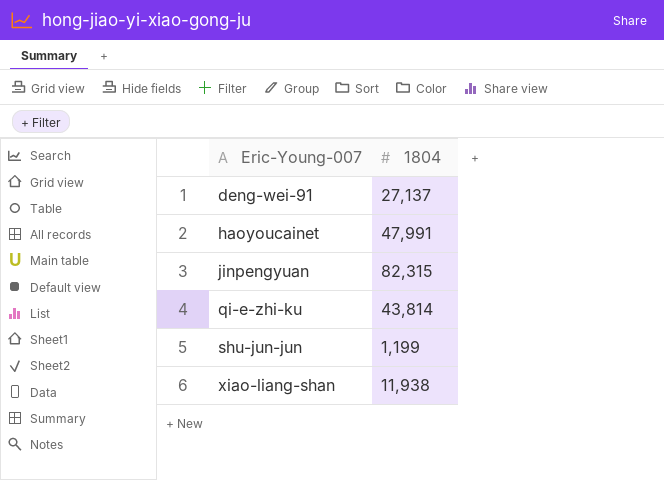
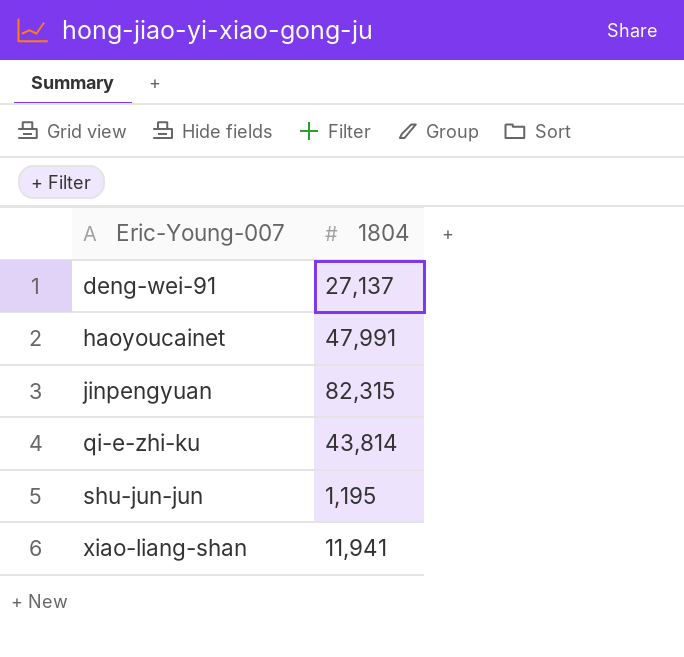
shu-jun-jun | 1804: 1,199 -> 1,195
xiao-liang-shan | 1804: 11,938 -> 11,941

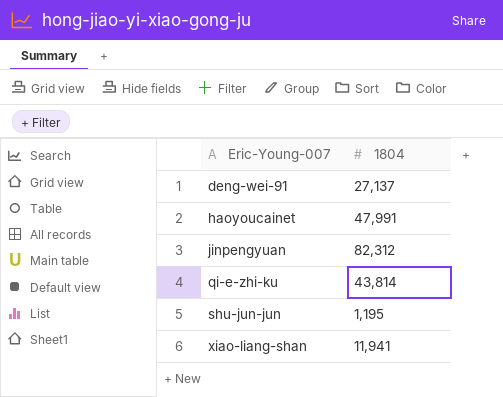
jinpengyuan | 1804: 82,315 -> 82,312

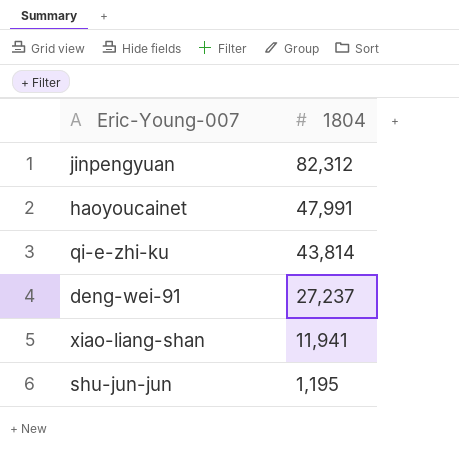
row order: Eric-Young-007 ascending -> 1804 descending
deng-wei-91 | 1804: 27,137 -> 27,237

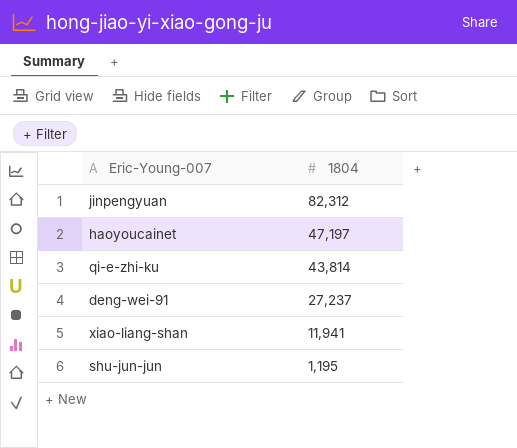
haoyoucainet | 1804: 47,991 -> 47,197

